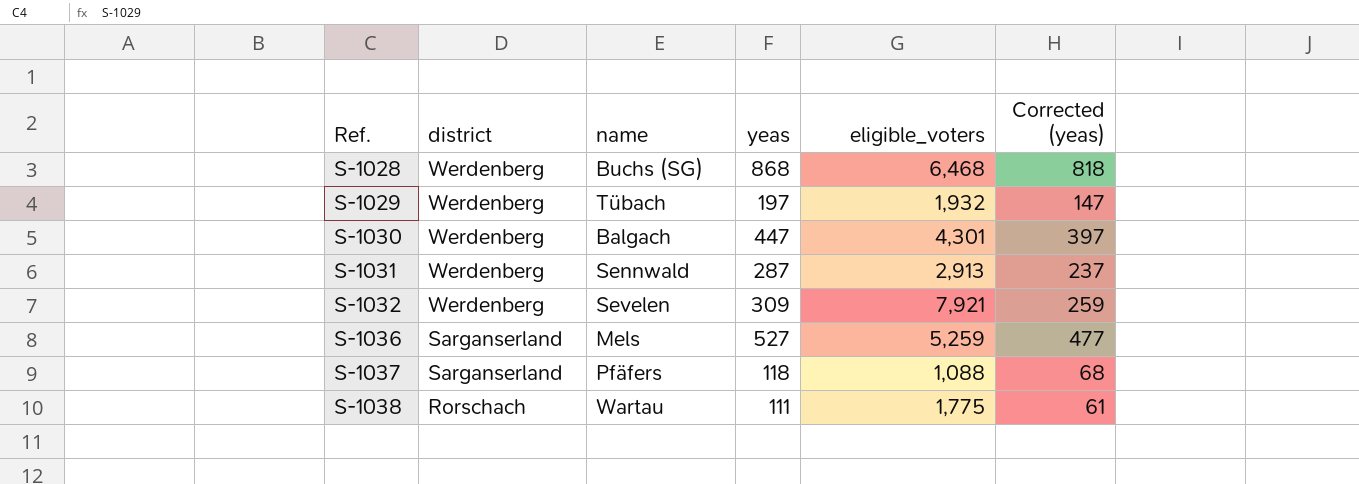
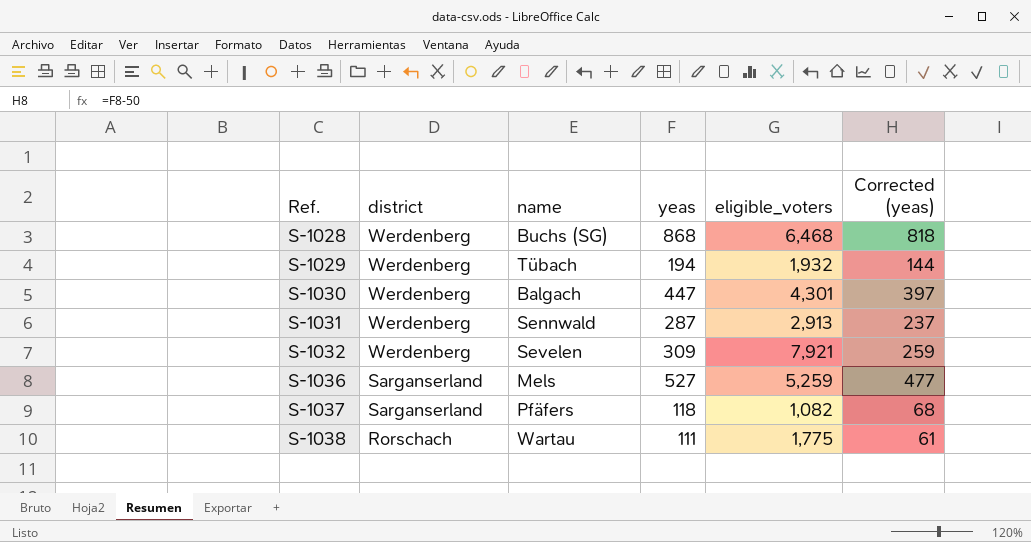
S-1029 | yeas: 197 -> 194
S-1029 | Corrected (yeas): 147 -> 144
S-1037 | eligible_voters: 1,088 -> 1,082

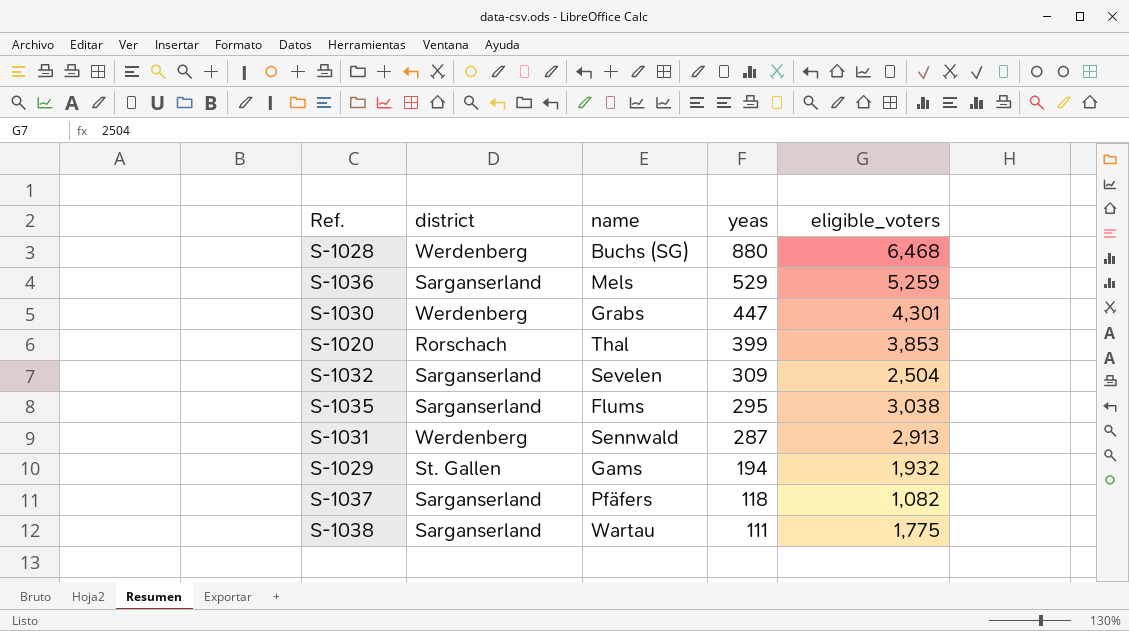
row order: Ref. ascending -> yeas descending
column Corrected (yeas) | formula: [yeas] - 50 -> none
S-1028 | yeas: 868 -> 880
S-1036 | yeas: 527 -> 529
S-1030 | name: Balgach -> Grabs
row S-1020: none -> Rorschach | Thal | 399 | 3,853
S-1032 | district: Werdenberg -> Sarganserland
S-1032 | eligible_voters: 7,921 -> 2,504
row S-1035: none -> Sarganserland | Flums | 295 | 3,038
S-1029 | district: Werdenberg -> St. Gallen
S-1029 | name: Tübach -> Gams
S-1038 | district: Rorschach -> Sarganserland

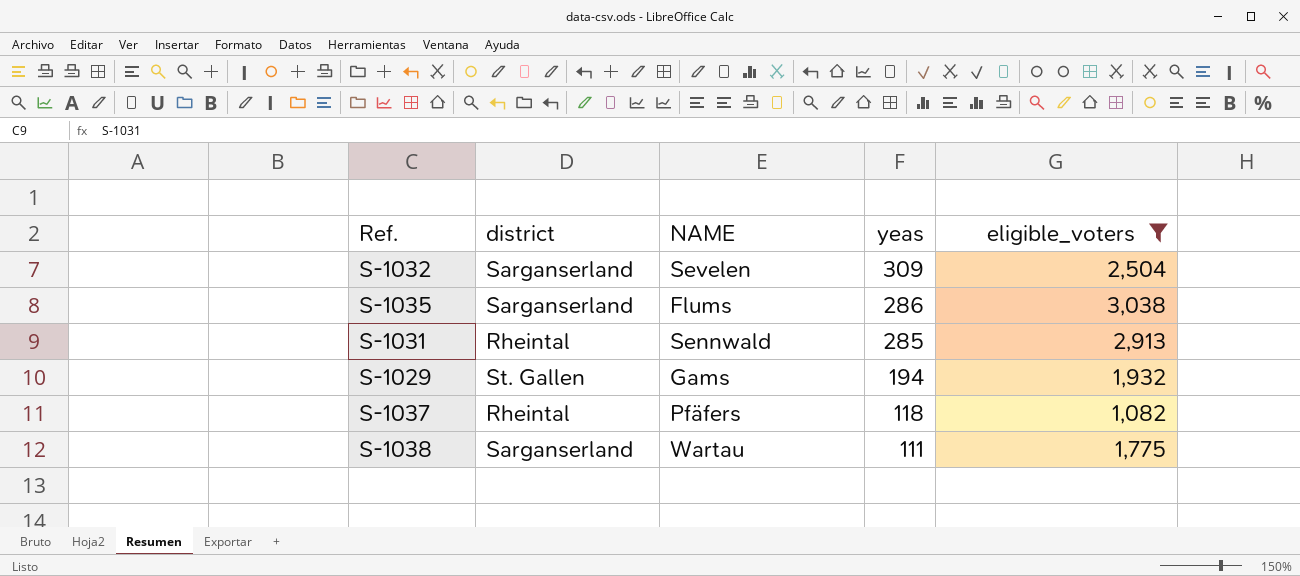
filter: none -> eligible_voters <= 3,038
column name: name -> NAME
S-1035 | yeas: 295 -> 286
S-1031 | district: Werdenberg -> Rheintal
S-1031 | yeas: 287 -> 285
S-1037 | district: Sarganserland -> Rheintal

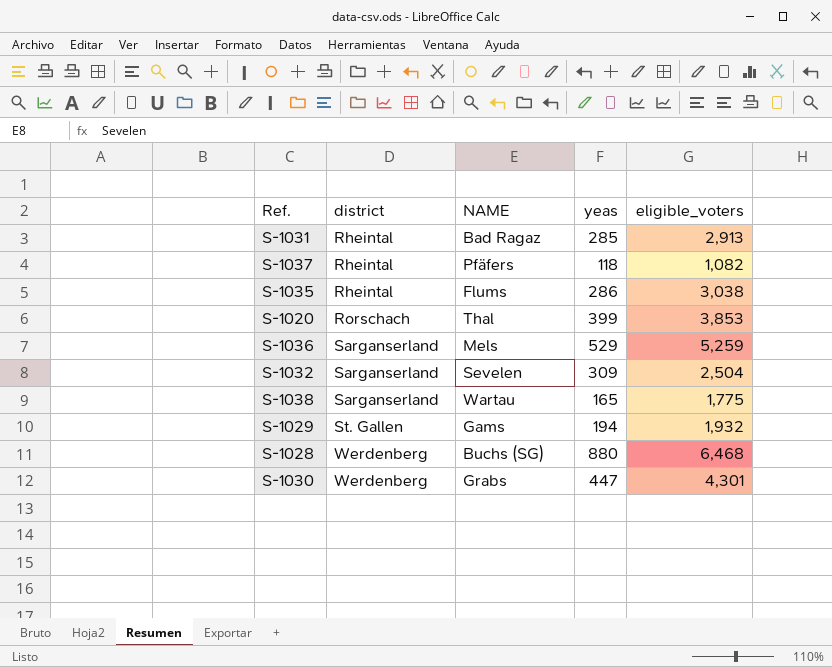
filter: eligible_voters <= 3,038 -> none
row order: yeas descending -> district ascending
S-1031 | NAME: Sennwald -> Bad Ragaz
S-1035 | district: Sarganserland -> Rheintal
S-1038 | yeas: 111 -> 165

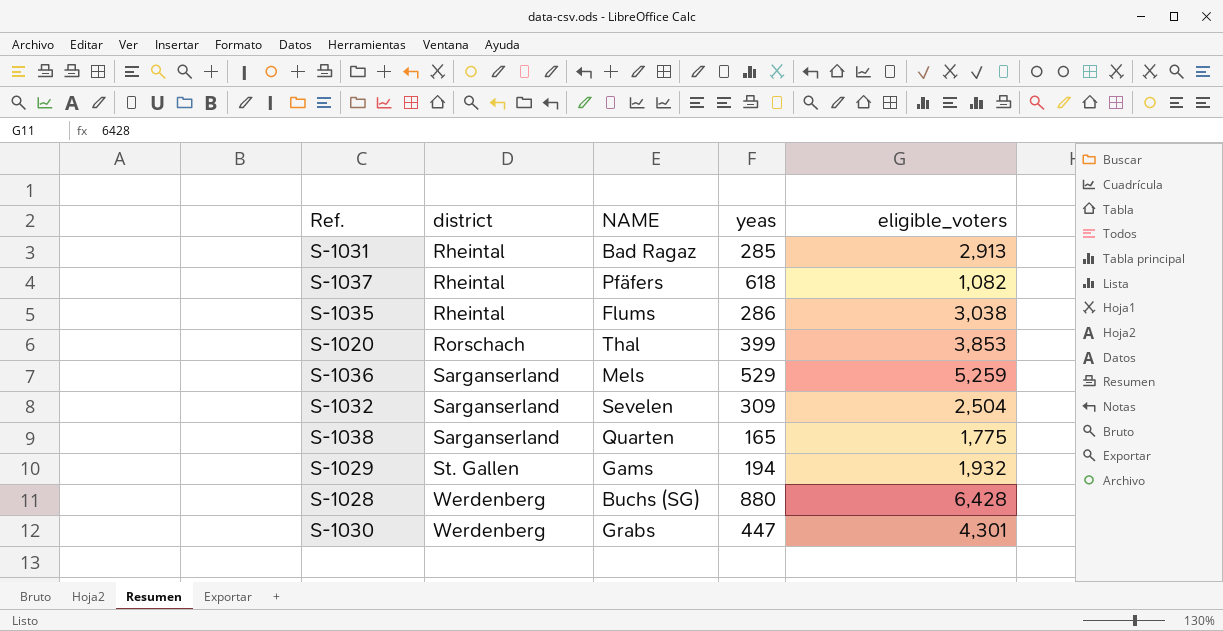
S-1037 | yeas: 118 -> 618
S-1038 | NAME: Wartau -> Quarten
S-1028 | eligible_voters: 6,468 -> 6,428

